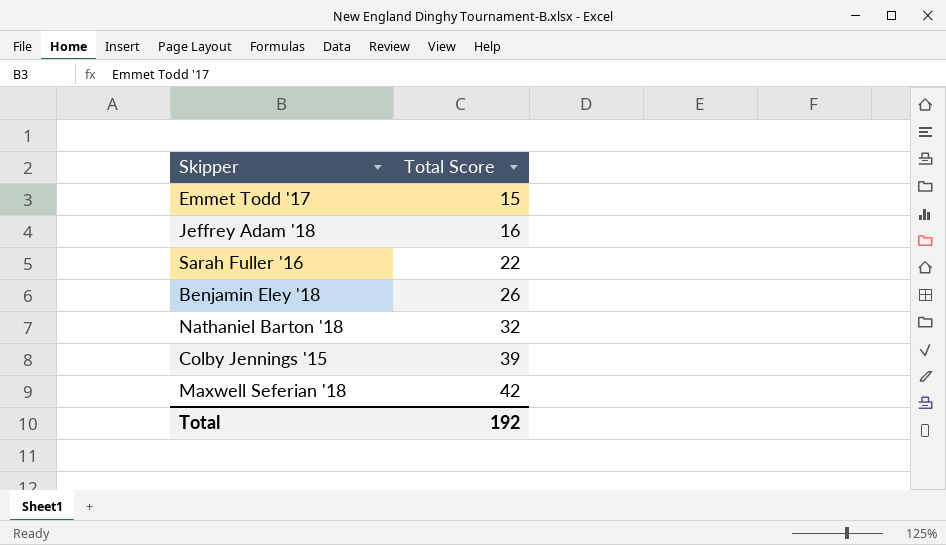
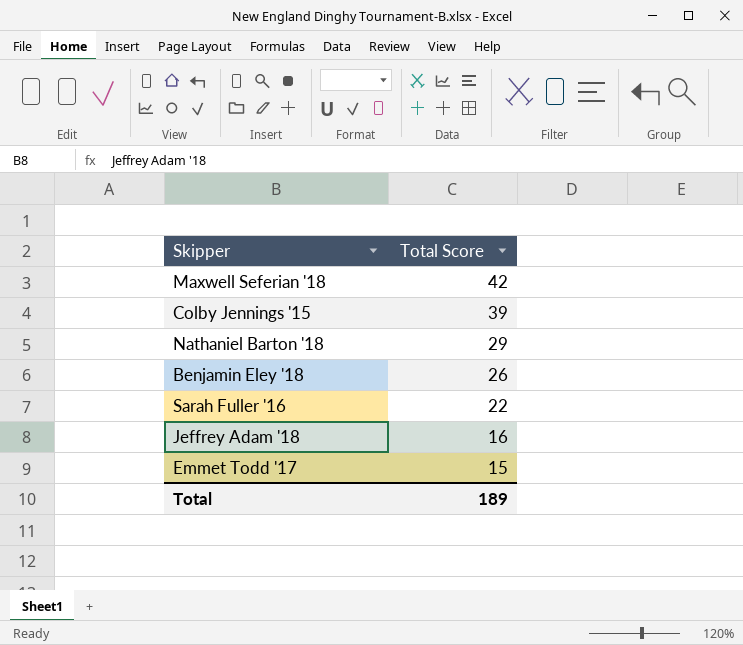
row order: Total Score ascending -> Total Score descending
Nathaniel Barton '18 | Total Score: 32 -> 29
Total | Total Score: 192 -> 189

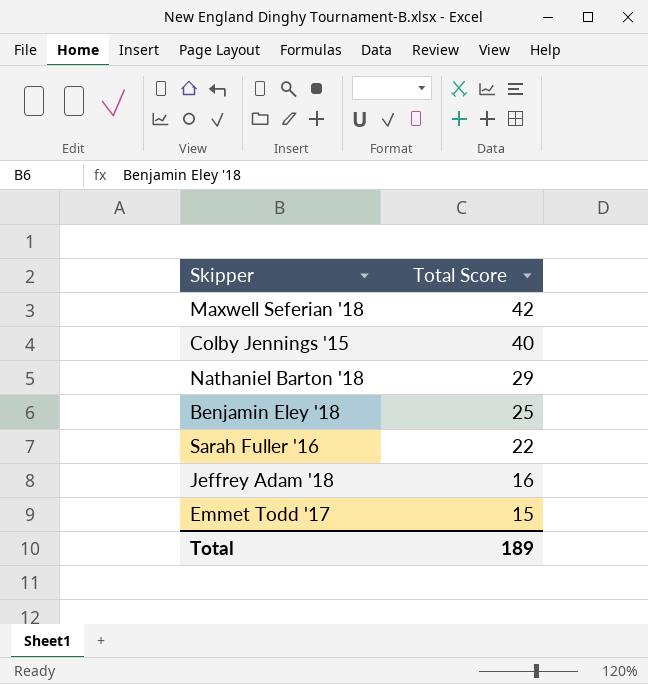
Colby Jennings '15 | Total Score: 39 -> 40
Benjamin Eley '18 | Total Score: 26 -> 25

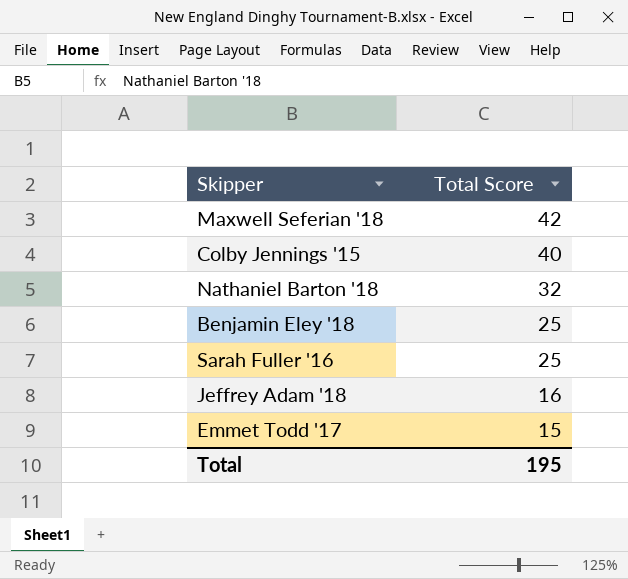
Nathaniel Barton '18 | Total Score: 29 -> 32
Sarah Fuller '16 | Total Score: 22 -> 25
Total | Total Score: 189 -> 195

